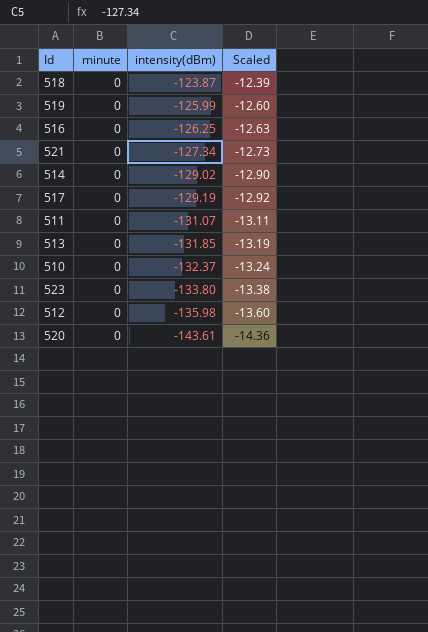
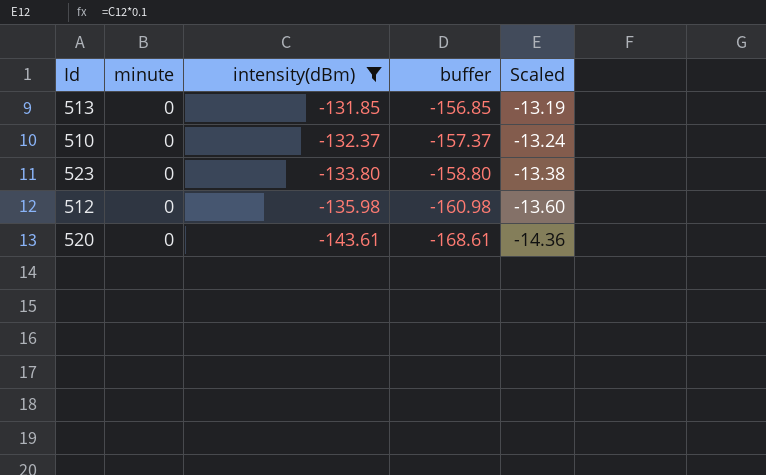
filter: none -> intensity(dBm) <= -131.85
column buffer | formula: none -> [intensity(dBm)] - 25

